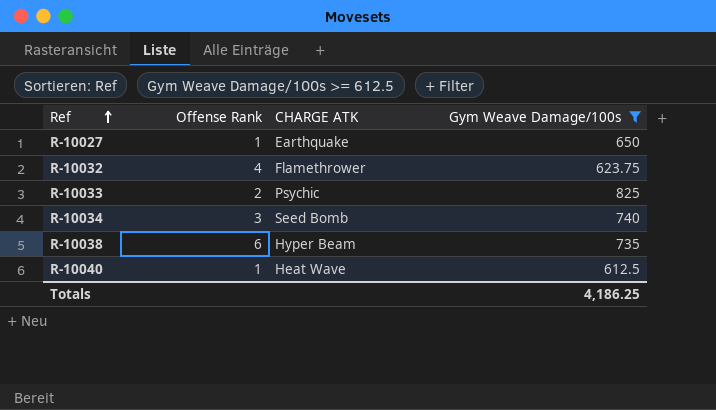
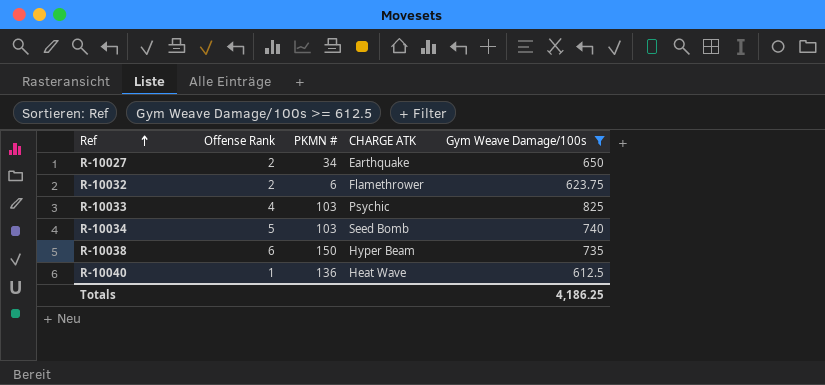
column PKMN # | position: none -> 3
R-10027 | Offense Rank: 1 -> 2
R-10032 | Offense Rank: 4 -> 2
R-10033 | Offense Rank: 2 -> 4
R-10034 | Offense Rank: 3 -> 5

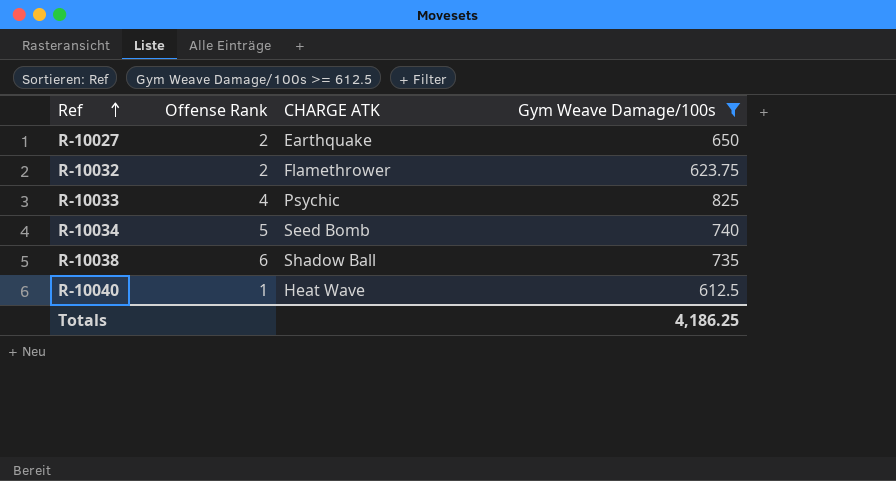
column PKMN # | position: 3 -> none
R-10038 | CHARGE ATK: Hyper Beam -> Shadow Ball

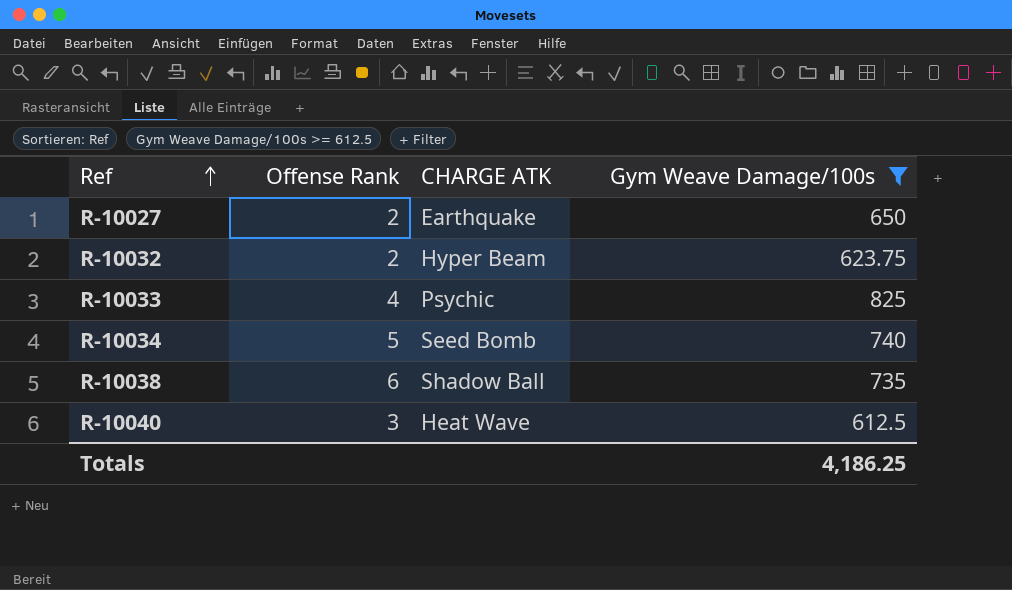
R-10032 | CHARGE ATK: Flamethrower -> Hyper Beam
R-10040 | Offense Rank: 1 -> 3

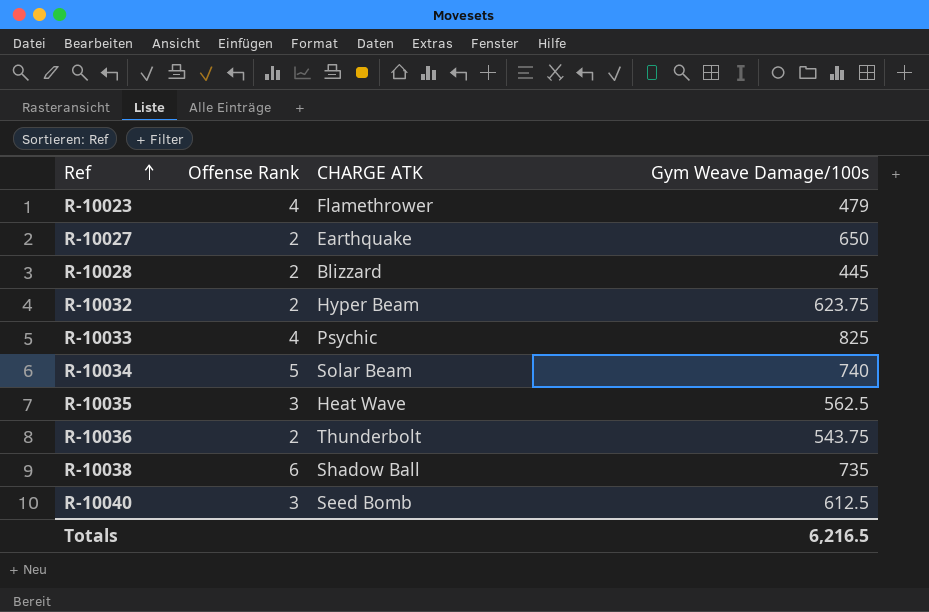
filter: Gym Weave Damage/100s >= 612.5 -> none
R-10034 | CHARGE ATK: Seed Bomb -> Solar Beam
R-10040 | CHARGE ATK: Heat Wave -> Seed Bomb
Totals | Gym Weave Damage/100s: 4,186.25 -> 6,216.5

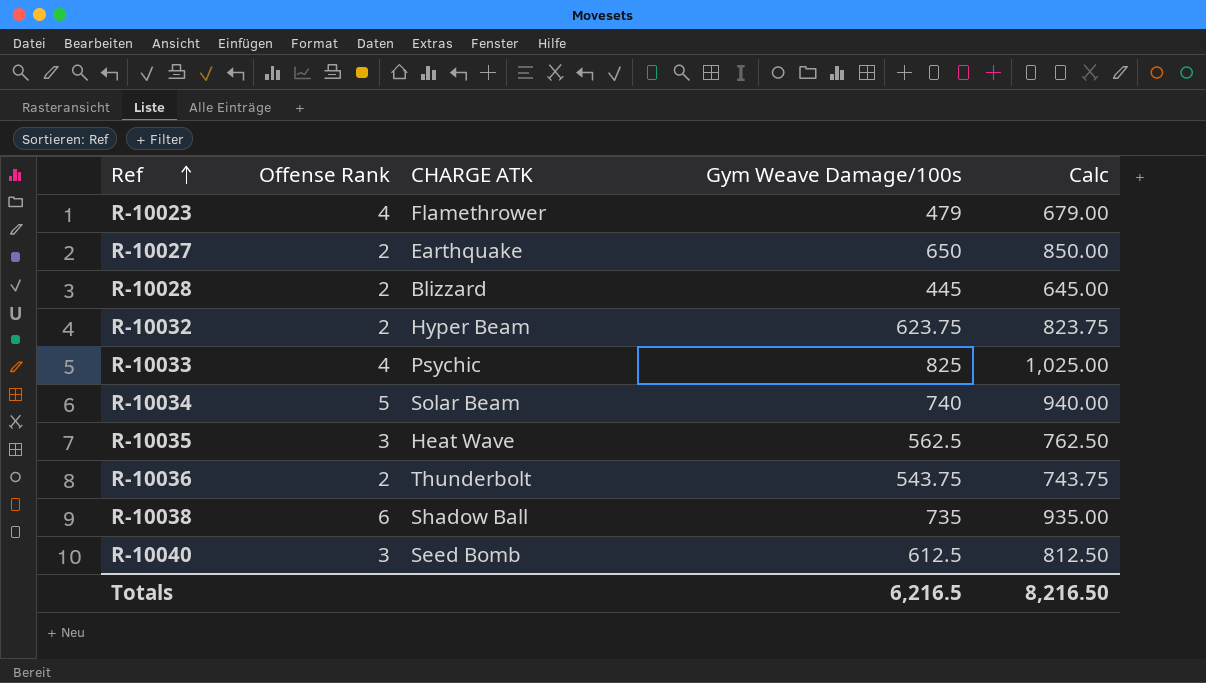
column Calc | formula: none -> [Gym Weave Damage/100s] + 200

